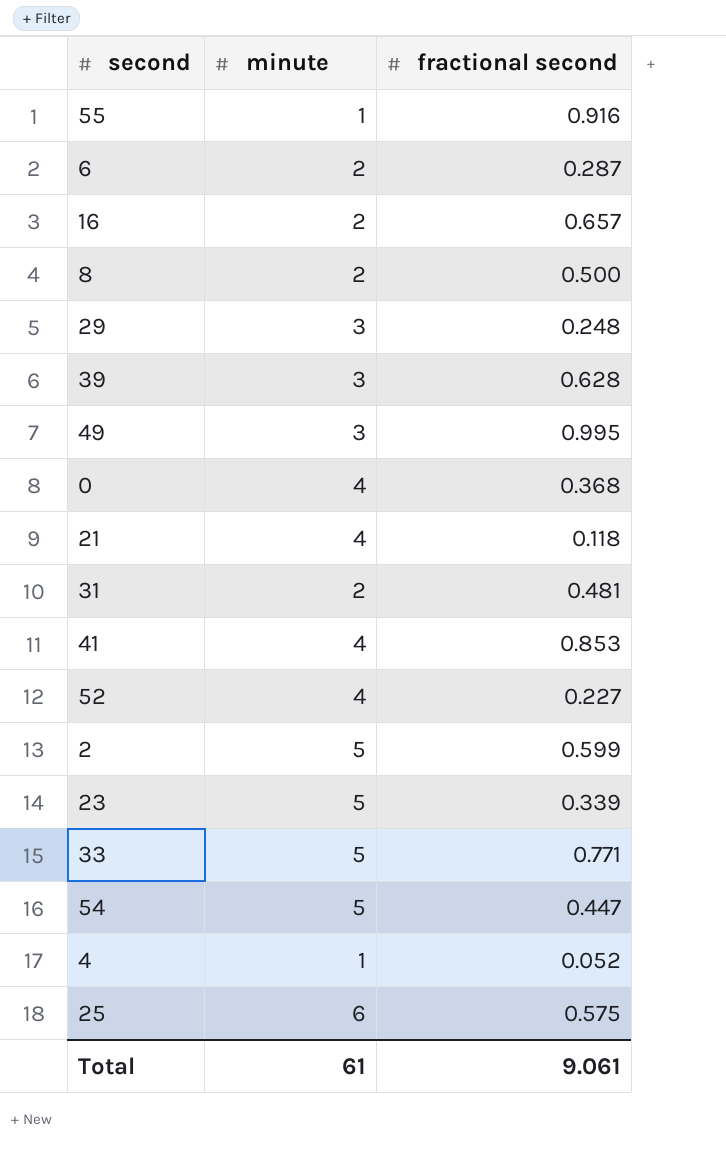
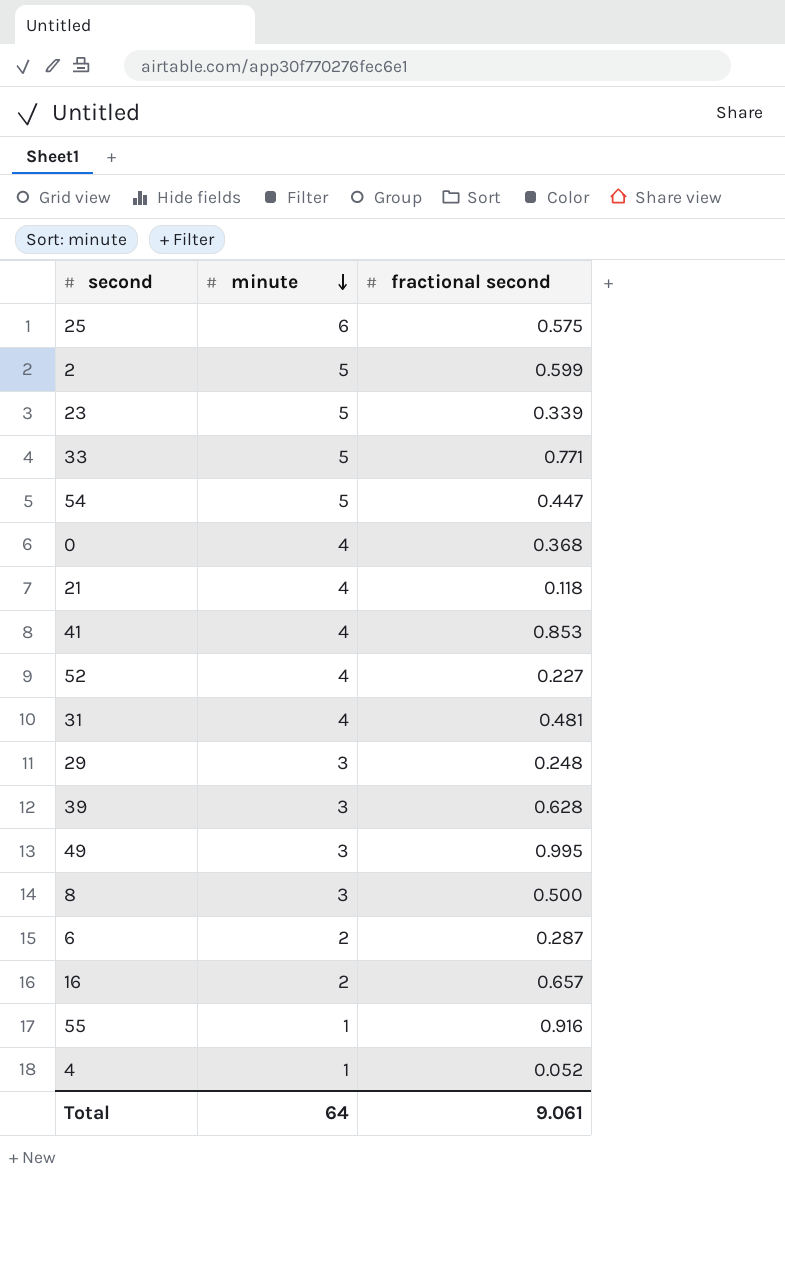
row order: none -> minute descending
31 | minute: 2 -> 4
8 | minute: 2 -> 3
Total | minute: 61 -> 64

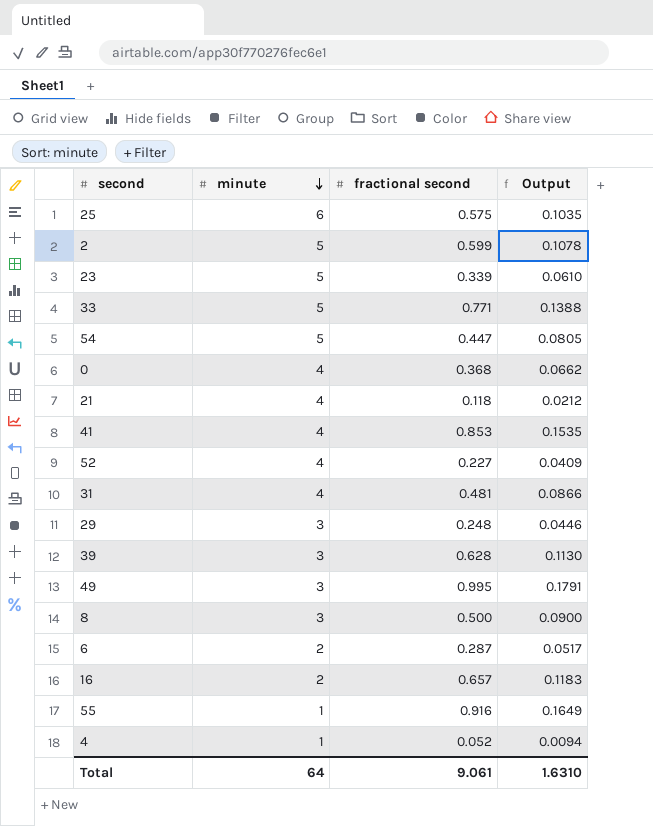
column Output | formula: none -> [fractional second] * 0.18

